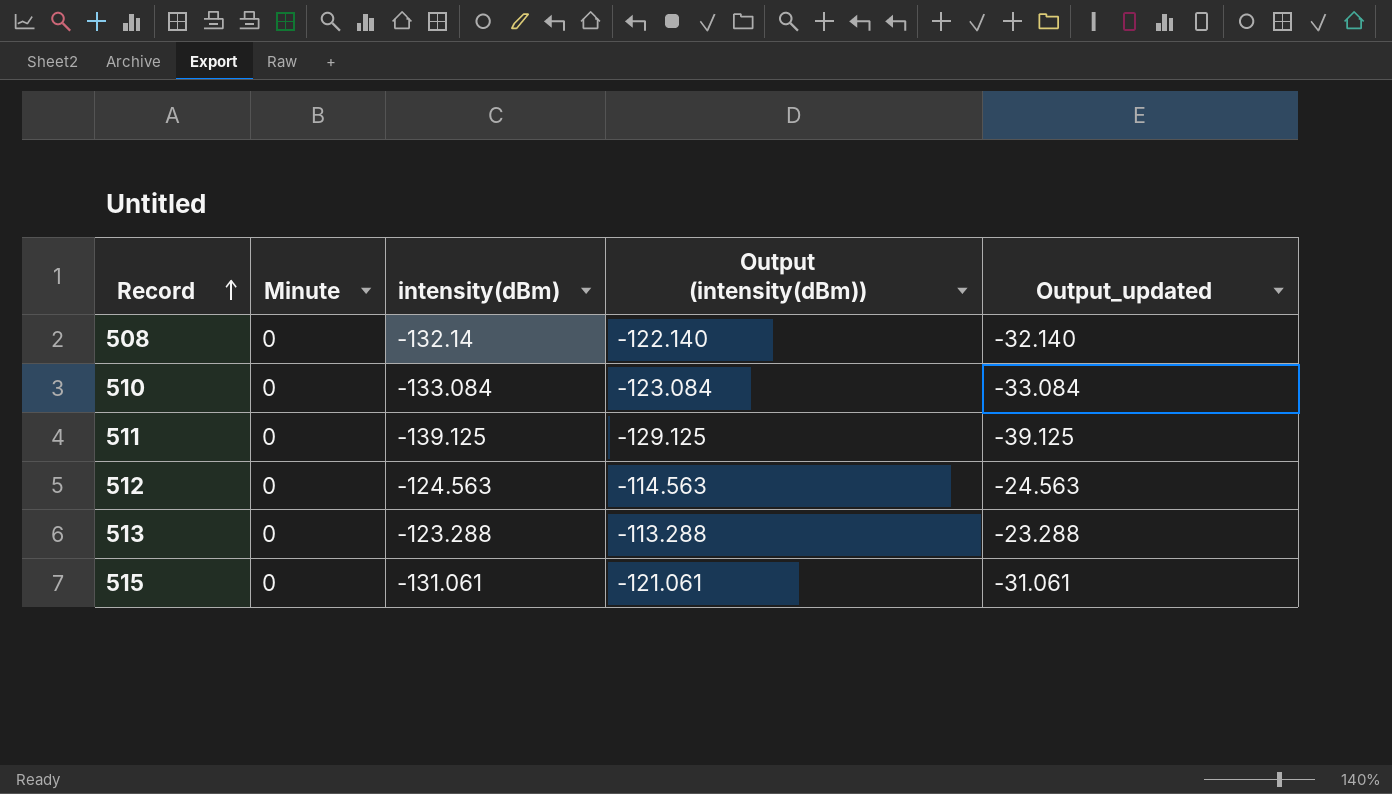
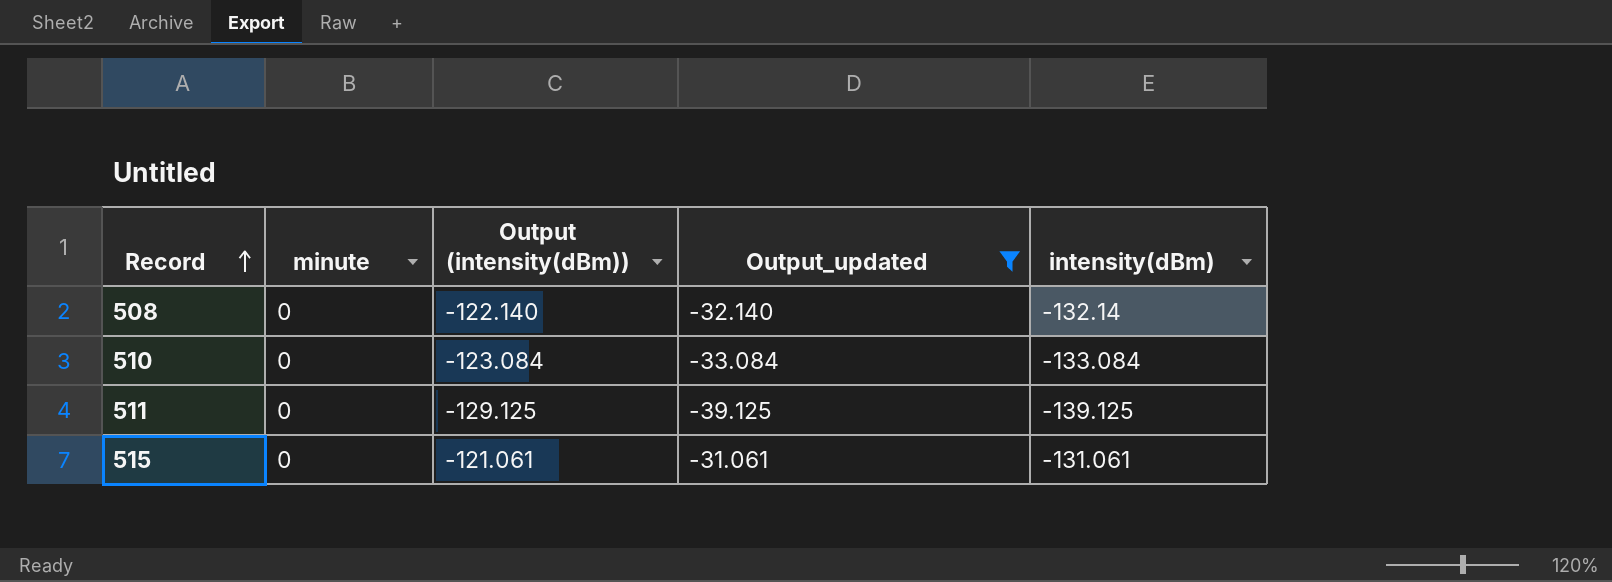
filter: none -> Output_updated <= -31.061
column name: Minute -> minute
column intensity(dBm) | position: 3 -> 5

